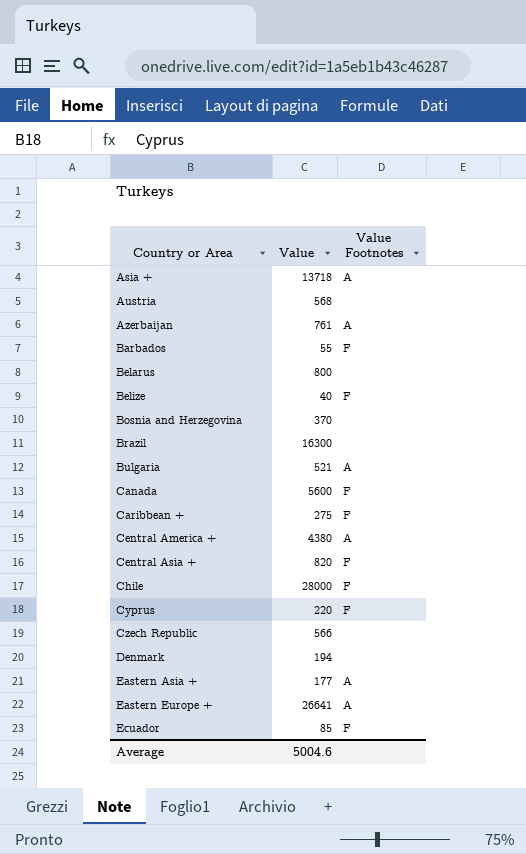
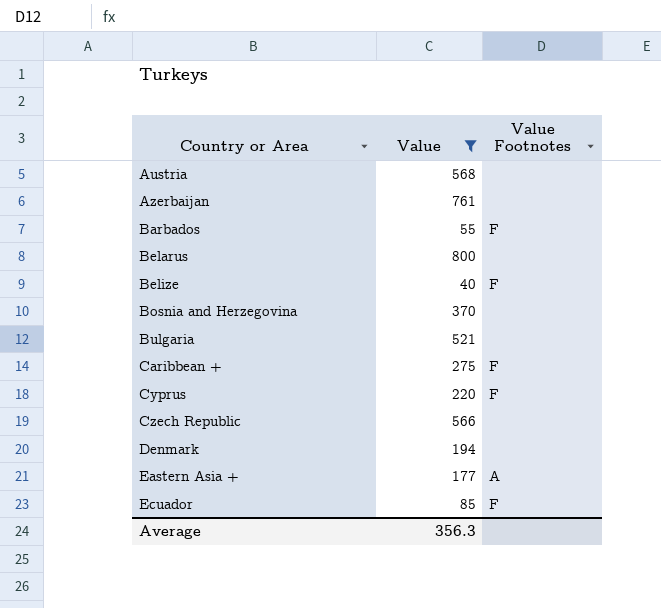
filter: none -> Value <= 800
Azerbaijan | Value Footnotes: A -> none
Bulgaria | Value Footnotes: A -> none
Average | Value: 5004.6 -> 356.3

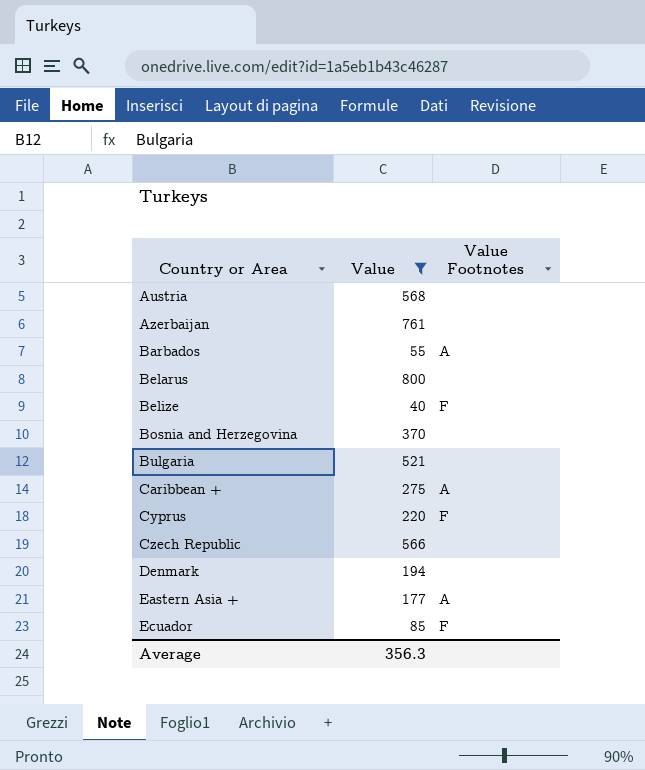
Barbados | Value Footnotes: F -> A
Caribbean + | Value Footnotes: F -> A

